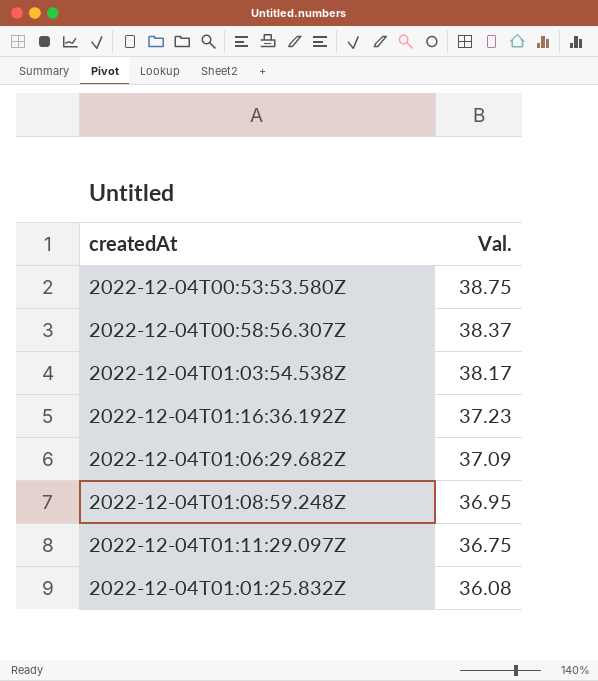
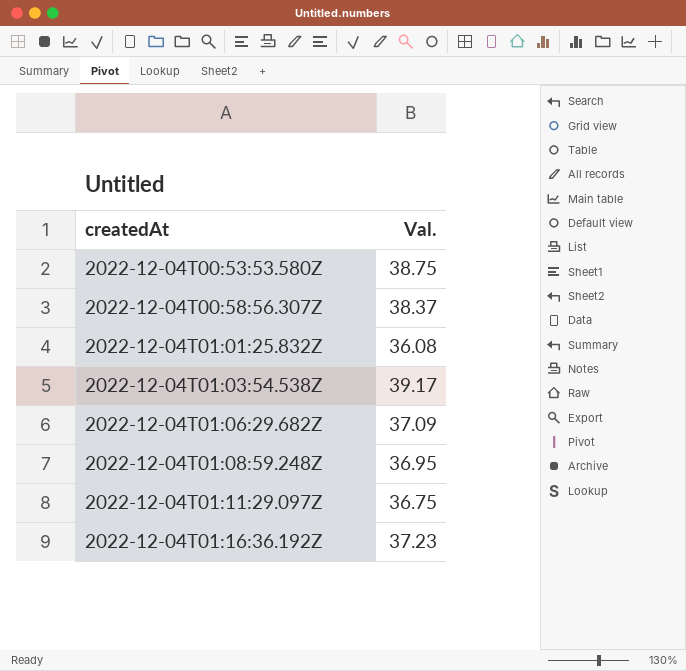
row order: Val. descending -> createdAt ascending
2022-12-04T01:03:54.538Z | Val.: 38.17 -> 39.17

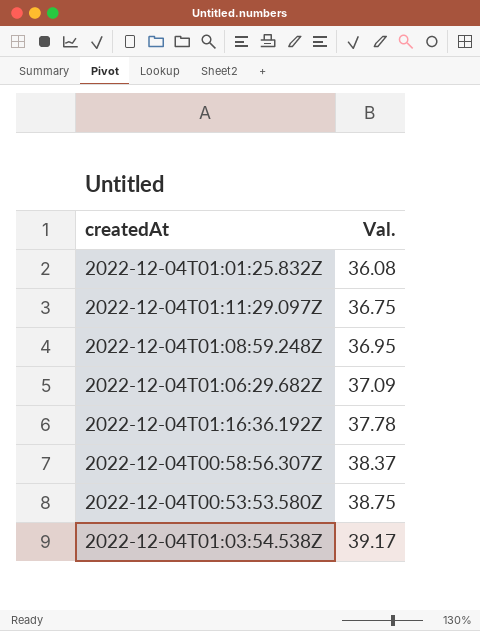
row order: createdAt ascending -> Val. ascending
2022-12-04T01:16:36.192Z | Val.: 37.23 -> 37.78

